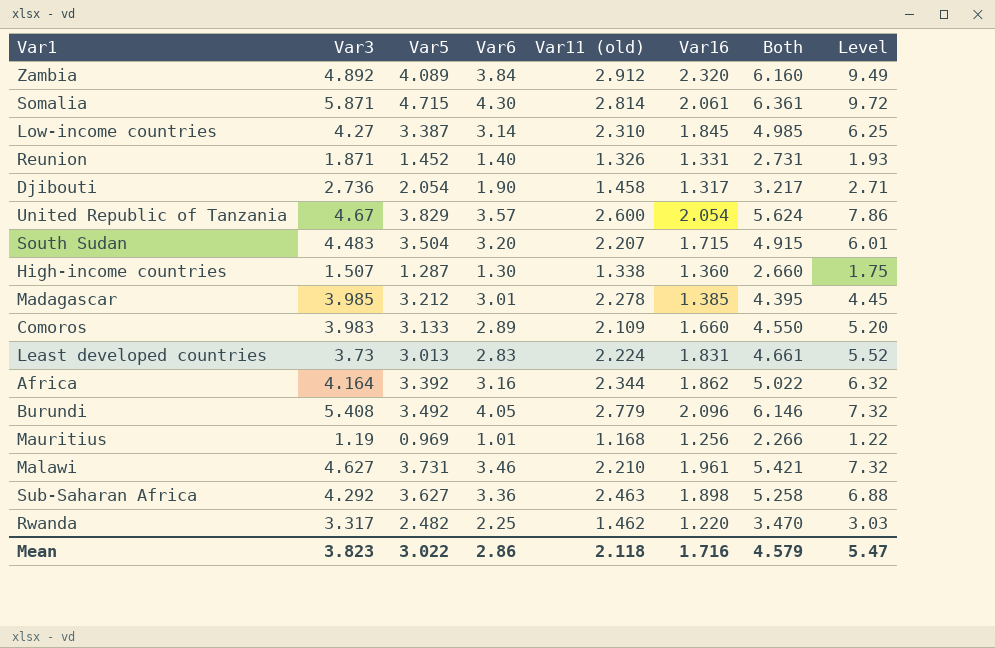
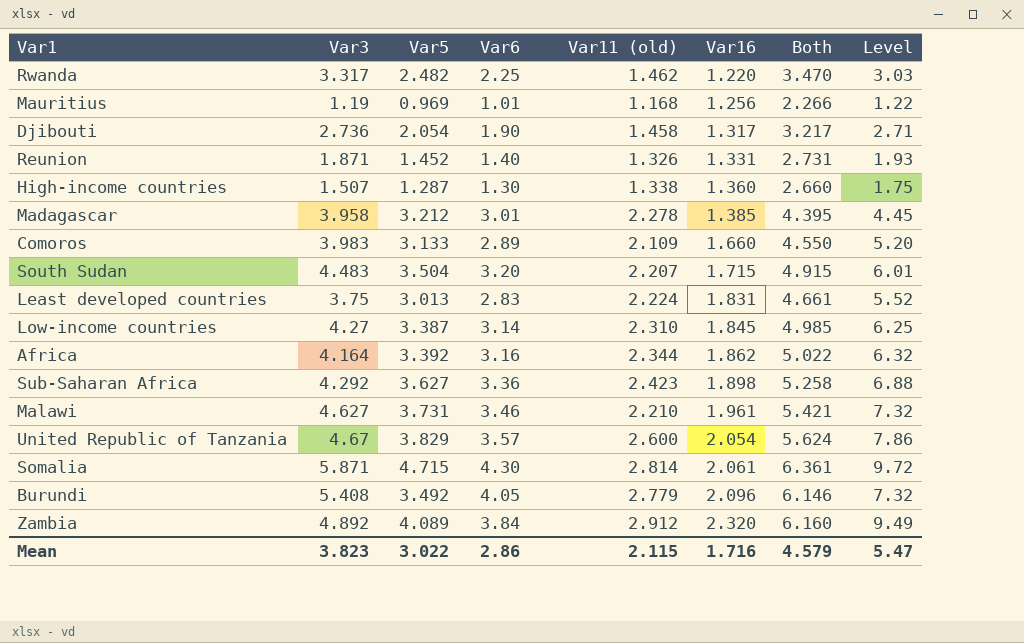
row order: none -> Var16 ascending
Madagascar | Var3: 3.985 -> 3.958
Least developed countries | Var3: 3.73 -> 3.75
Sub-Saharan Africa | Var11 (old): 2.463 -> 2.423
Mean | Var11 (old): 2.118 -> 2.115

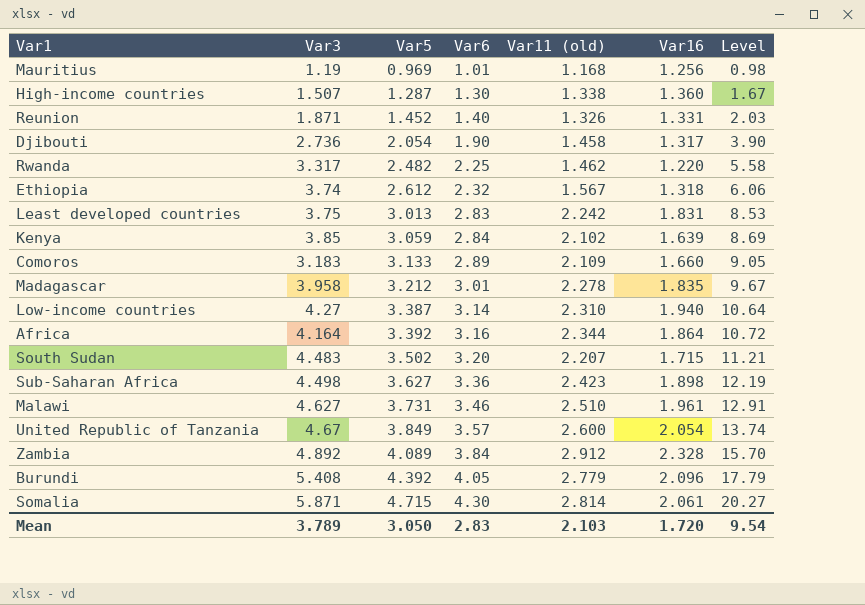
row order: Var16 ascending -> Var5 ascending
column Both | formula: [Var6] + [Var16] -> none
column Level | formula: [Var5] * [Var16] -> [Var5] * [Var6]
row Ethiopia: none -> 3.74 | 2.612 | 2.32 | 1.567 | 1.318 | 6.06
Least developed countries | Var11 (old): 2.224 -> 2.242
row Kenya: none -> 3.85 | 3.059 | 2.84 | 2.102 | 1.639 | 8.69
Comoros | Var3: 3.983 -> 3.183
Madagascar | Var16: 1.385 -> 1.835
Low-income countries | Var16: 1.845 -> 1.940
Africa | Var16: 1.862 -> 1.864
South Sudan | Var5: 3.504 -> 3.502
Sub-Saharan Africa | Var3: 4.292 -> 4.498
Malawi | Var11 (old): 2.210 -> 2.510
United Republic of Tanzania | Var5: 3.829 -> 3.849
Zambia | Var16: 2.320 -> 2.328
Burundi | Var5: 3.492 -> 4.392
Mean | Var3: 3.823 -> 3.789
Mean | Var5: 3.022 -> 3.050
Mean | Var6: 2.86 -> 2.83
Mean | Var11 (old): 2.115 -> 2.103
Mean | Var16: 1.716 -> 1.720
Mean | Level: 5.47 -> 9.54

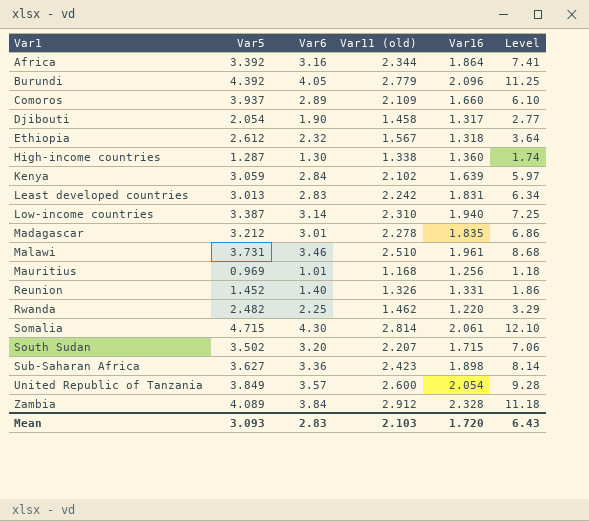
row order: Var5 ascending -> Var1 ascending
column Var3 | position: 2 -> none
column Level | formula: [Var5] * [Var6] -> [Var6] * [Var11 (old)]
Comoros | Var5: 3.133 -> 3.937
Mean | Var5: 3.050 -> 3.093
Mean | Level: 9.54 -> 6.43

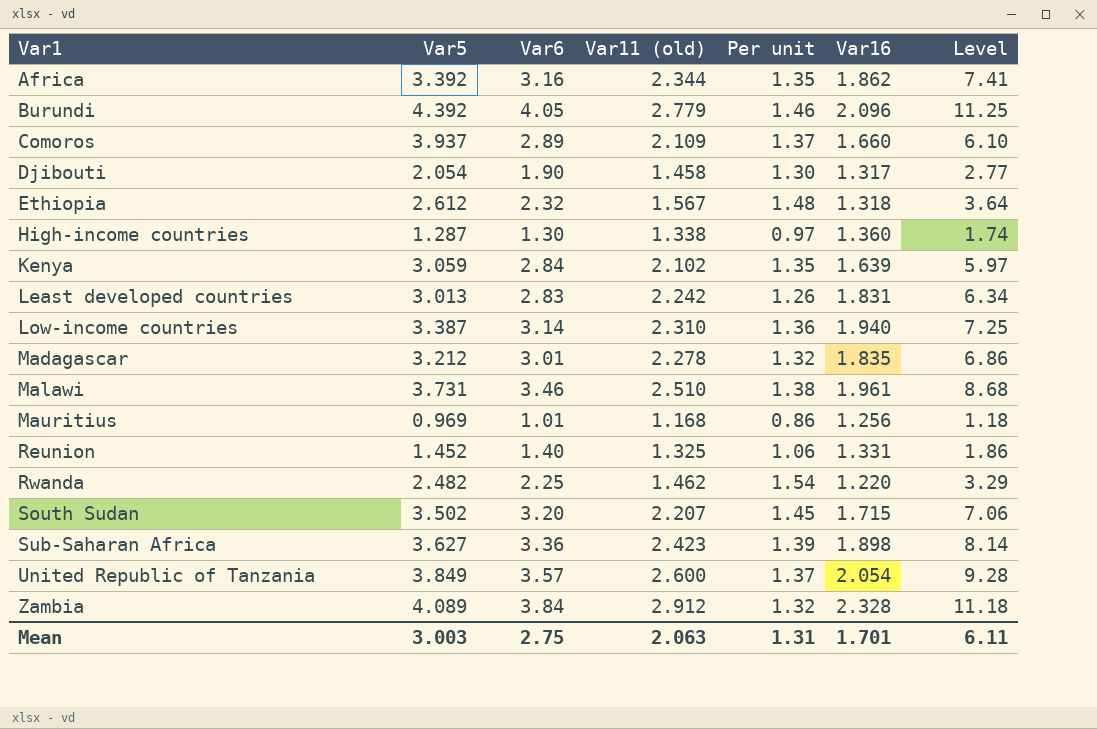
column Per unit | formula: none -> [Var6] / [Var11 (old)]
row Somalia: 4.715 | 4.30 | 2.814 | 2.061 | 12.10 -> none
Africa | Var16: 1.864 -> 1.862
Reunion | Var11 (old): 1.326 -> 1.325
Mean | Var5: 3.093 -> 3.003
Mean | Var6: 2.83 -> 2.75
Mean | Var11 (old): 2.103 -> 2.063
Mean | Var16: 1.720 -> 1.701
Mean | Level: 6.43 -> 6.11

